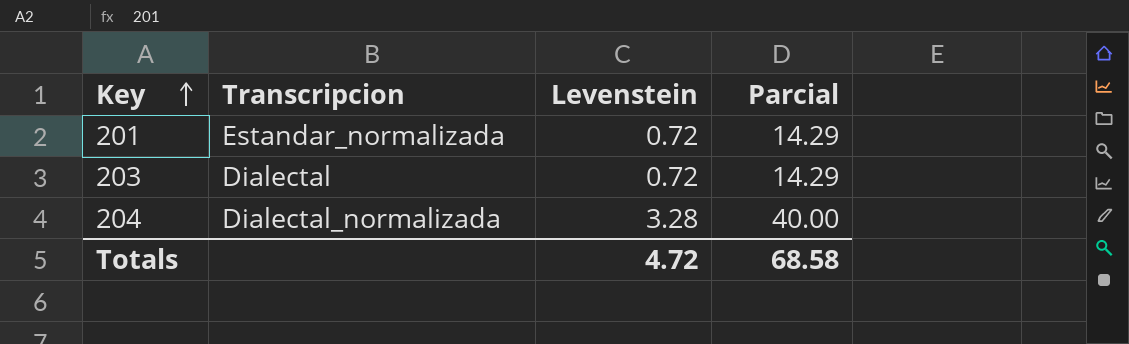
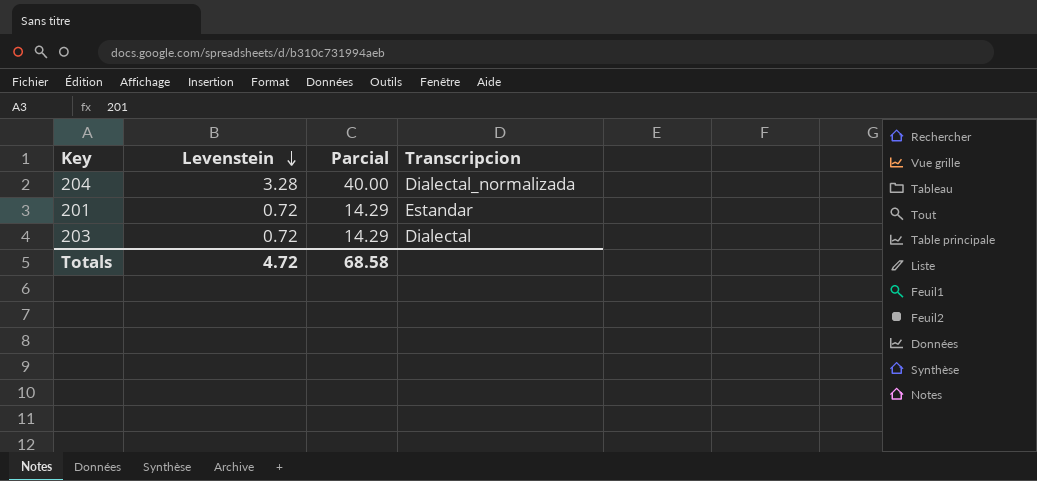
row order: Key ascending -> Levenstein descending
column Transcripcion | position: 2 -> 4
201 | Transcripcion: Estandar_normalizada -> Estandar

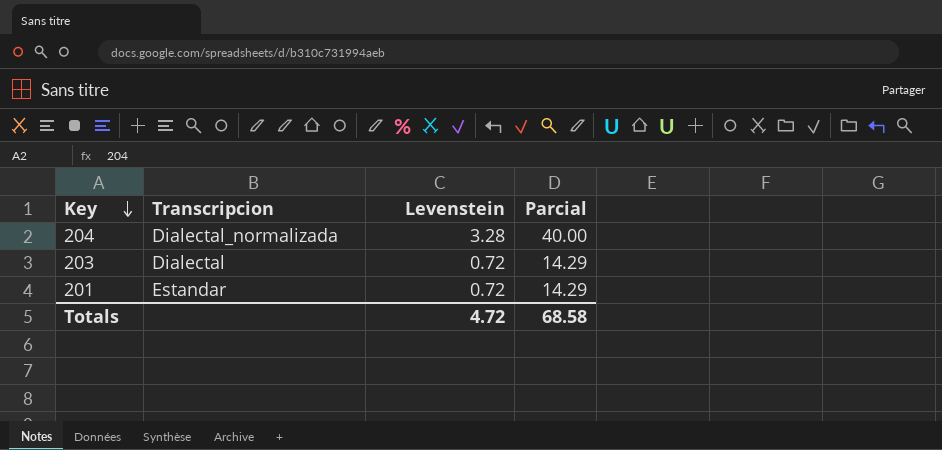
row order: Levenstein descending -> Key descending
column Transcripcion | position: 4 -> 2

